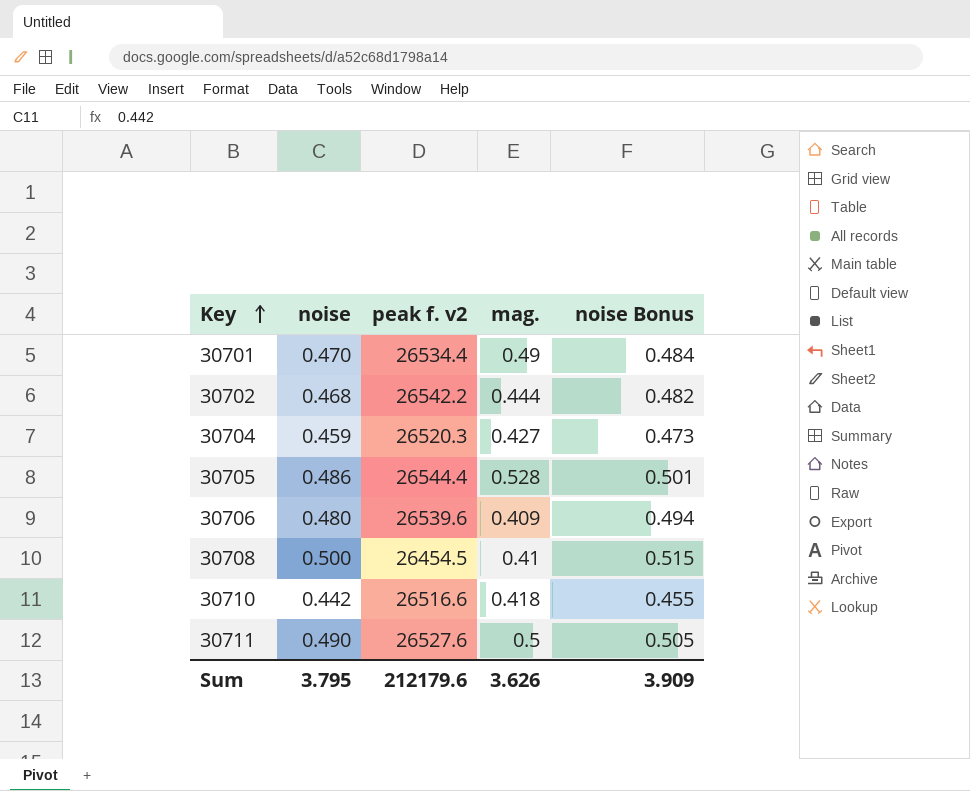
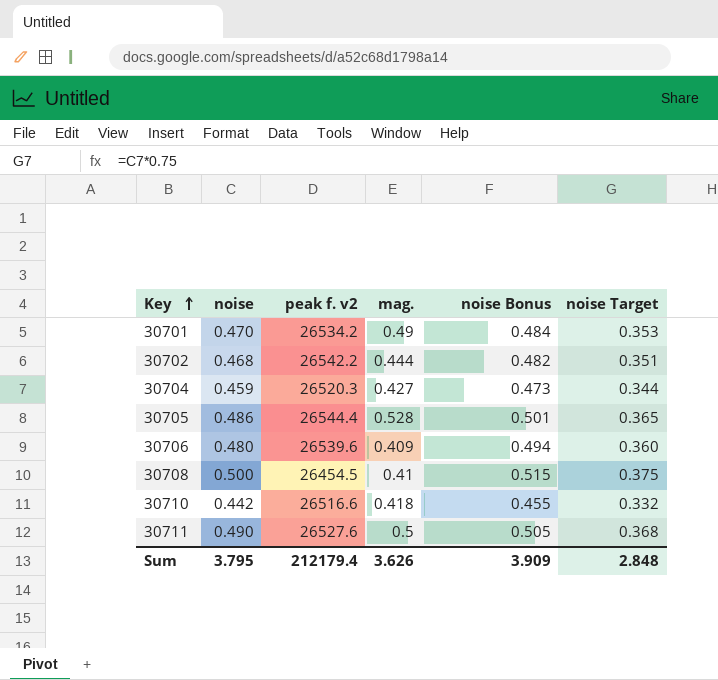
column noise Target | formula: none -> [noise] * 0.75
30701 | peak f. v2: 26534.4 -> 26534.2
Sum | peak f. v2: 212179.6 -> 212179.4

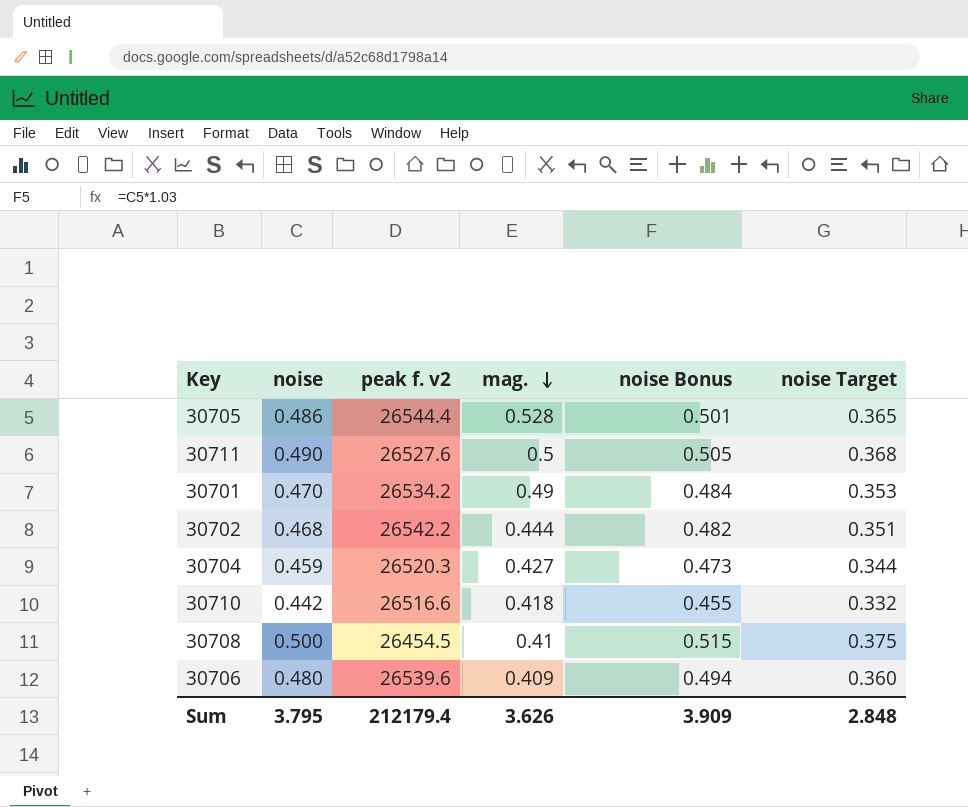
row order: Key ascending -> mag. descending

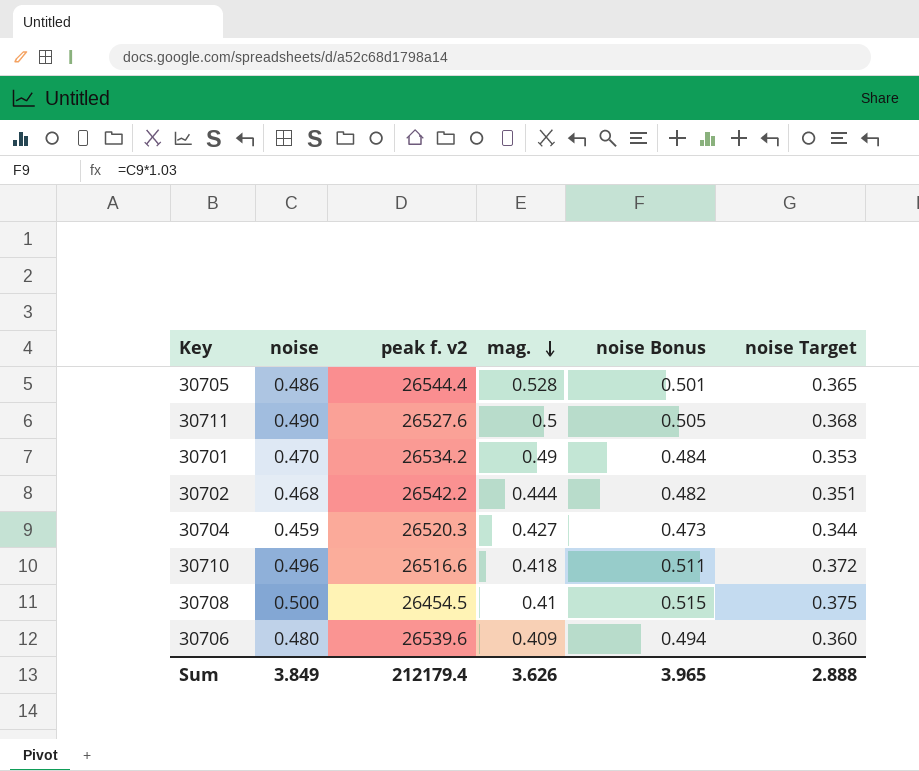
30710 | noise: 0.442 -> 0.496
30710 | noise Bonus: 0.455 -> 0.511
30710 | noise Target: 0.332 -> 0.372
Sum | noise: 3.795 -> 3.849
Sum | noise Bonus: 3.909 -> 3.965
Sum | noise Target: 2.848 -> 2.888

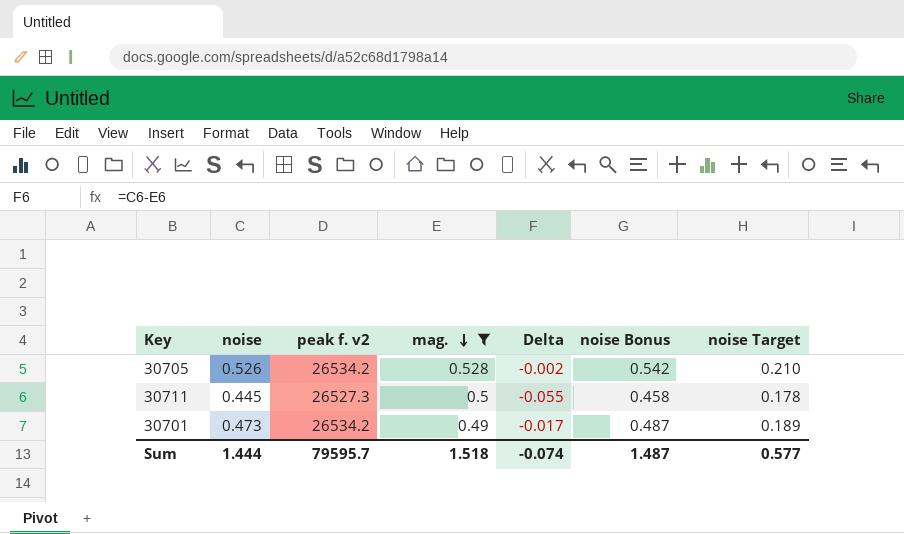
filter: none -> mag. >= 0.49
column Delta | formula: none -> [noise] - [mag.]
column noise Target | formula: [noise] * 0.75 -> [noise] * 0.4
30705 | noise: 0.486 -> 0.526
30705 | peak f. v2: 26544.4 -> 26534.2
30705 | noise Bonus: 0.501 -> 0.542
30711 | noise: 0.490 -> 0.445
30711 | peak f. v2: 26527.6 -> 26527.3
30711 | noise Bonus: 0.505 -> 0.458
30701 | noise: 0.470 -> 0.473
30701 | noise Bonus: 0.484 -> 0.487
Sum | noise: 3.849 -> 1.444
Sum | peak f. v2: 212179.4 -> 79595.7
Sum | mag.: 3.626 -> 1.518
Sum | noise Bonus: 3.965 -> 1.487
Sum | noise Target: 2.888 -> 0.577

